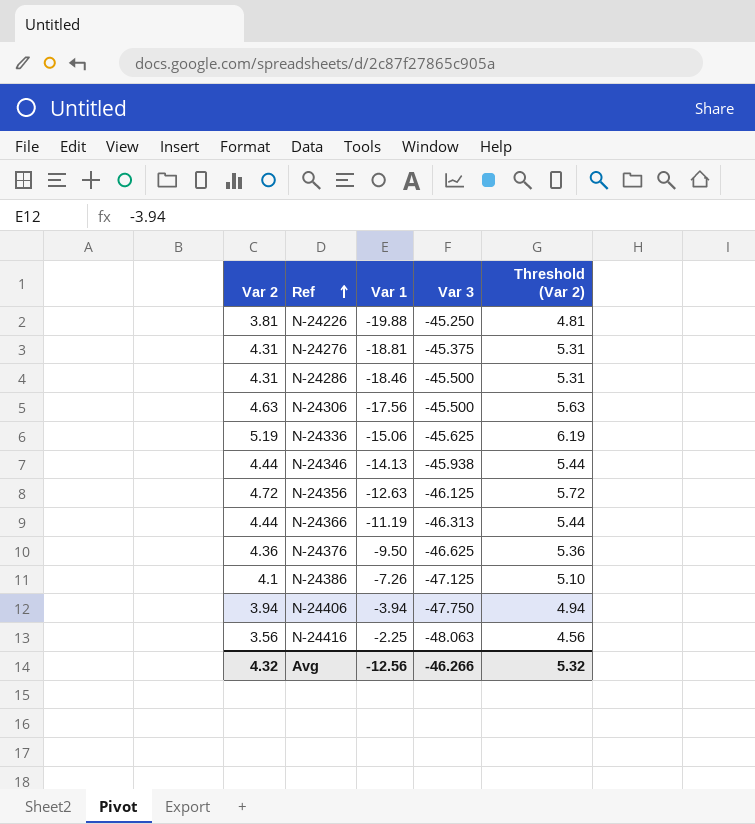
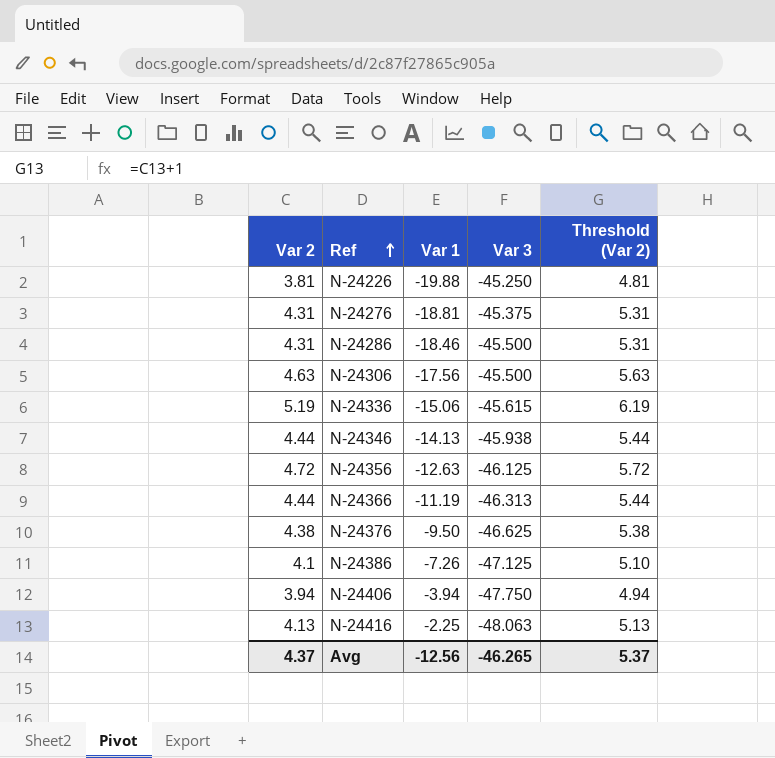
N-24336 | Var 3: -45.625 -> -45.615
N-24376 | Var 2: 4.36 -> 4.38
N-24376 | Threshold (Var 2): 5.36 -> 5.38
N-24416 | Var 2: 3.56 -> 4.13
N-24416 | Threshold (Var 2): 4.56 -> 5.13
Avg | Var 2: 4.32 -> 4.37
Avg | Var 3: -46.266 -> -46.265
Avg | Threshold (Var 2): 5.32 -> 5.37

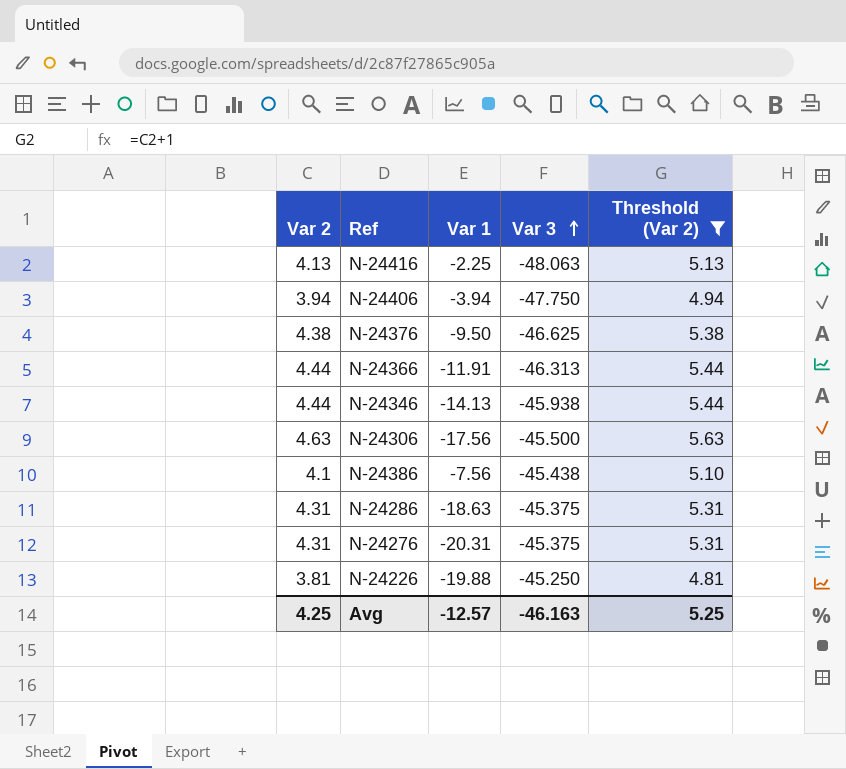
filter: none -> Threshold (Var 2) <= 5.63
row order: Ref ascending -> Var 3 ascending
N-24366 | Var 1: -11.19 -> -11.91
N-24386 | Var 1: -7.26 -> -7.56
N-24386 | Var 3: -47.125 -> -45.438
N-24286 | Var 1: -18.46 -> -18.63
N-24286 | Var 3: -45.500 -> -45.375
N-24276 | Var 1: -18.81 -> -20.31
Avg | Var 2: 4.37 -> 4.25
Avg | Var 1: -12.56 -> -12.57
Avg | Var 3: -46.265 -> -46.163
Avg | Threshold (Var 2): 5.37 -> 5.25

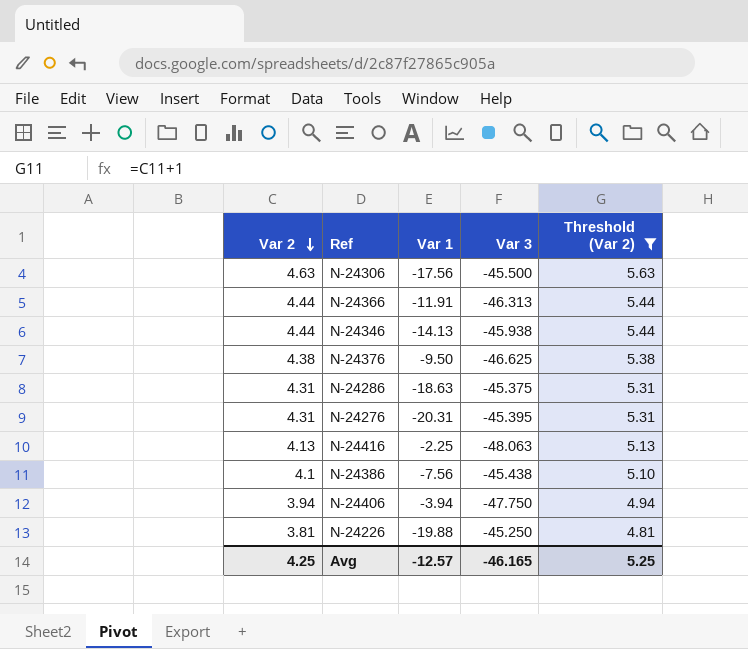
row order: Var 3 ascending -> Var 2 descending
N-24276 | Var 3: -45.375 -> -45.395
Avg | Var 3: -46.163 -> -46.165

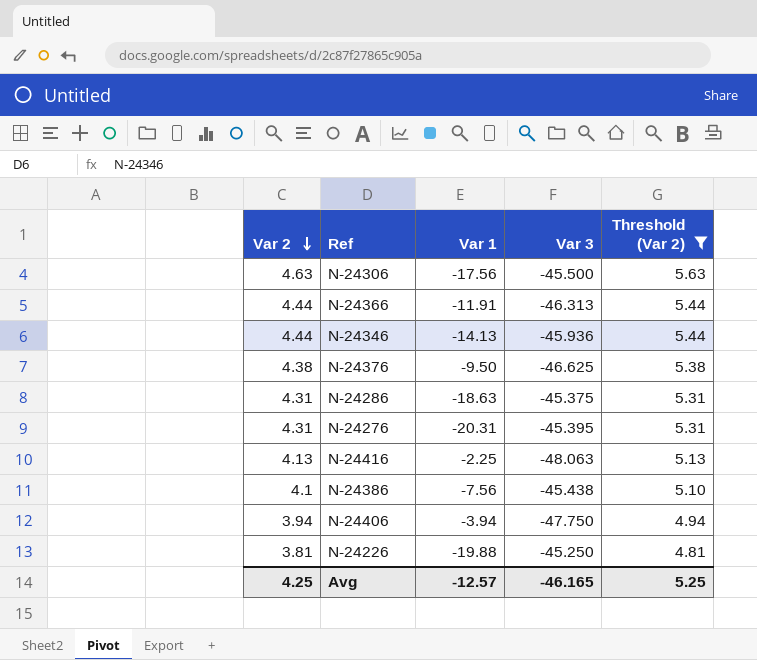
N-24346 | Var 3: -45.938 -> -45.936

